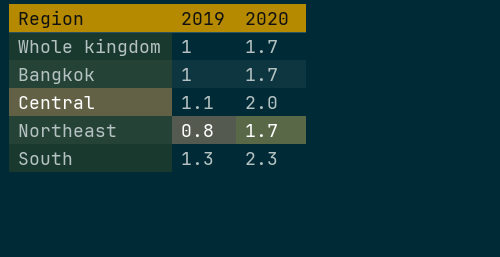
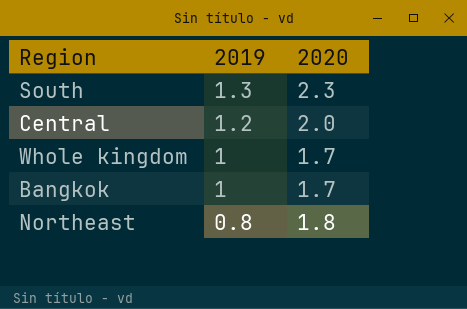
row order: none -> 2019 descending
Central | 2019: 1.1 -> 1.2
Northeast | 2020: 1.7 -> 1.8

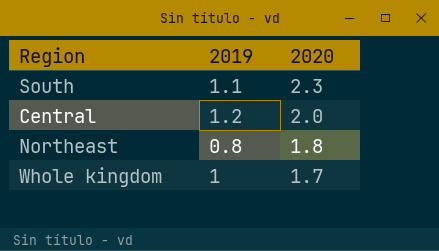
row order: 2019 descending -> 2020 descending
row Bangkok: 1 | 1.7 -> none
South | 2019: 1.3 -> 1.1

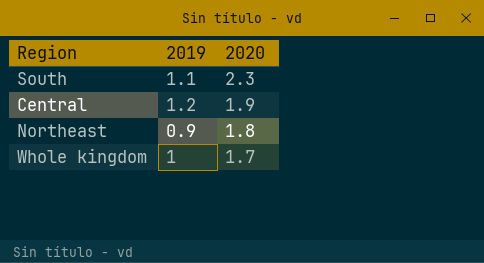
Central | 2020: 2.0 -> 1.9
Northeast | 2019: 0.8 -> 0.9

